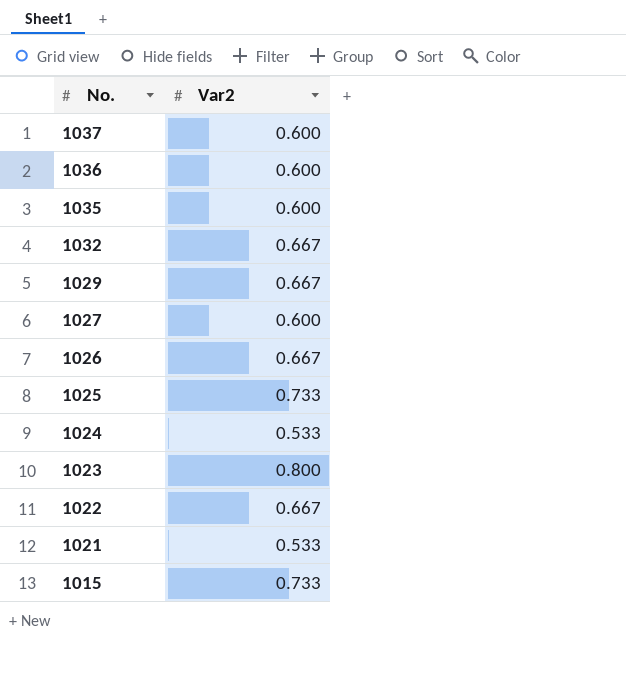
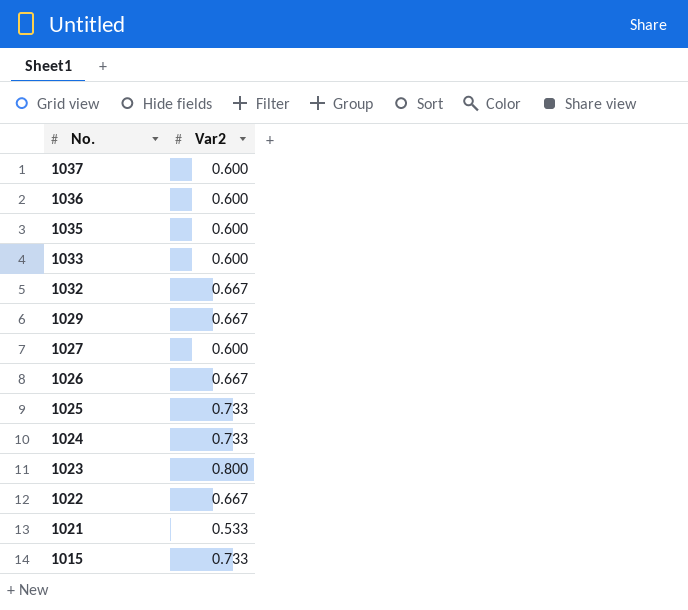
row 1033: none -> 0.600
1024 | Var2: 0.533 -> 0.733

